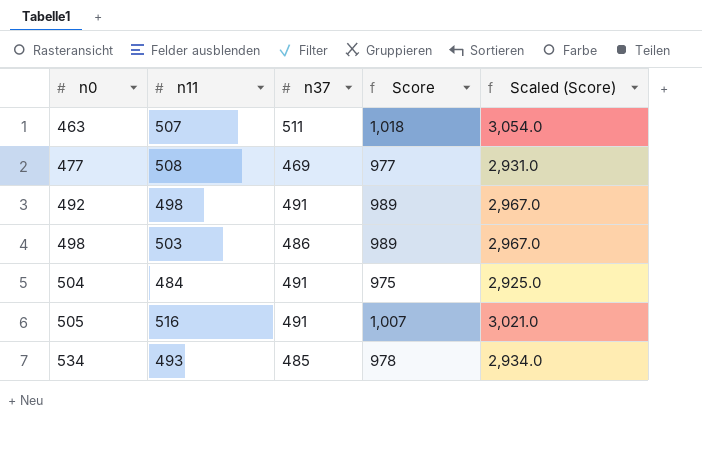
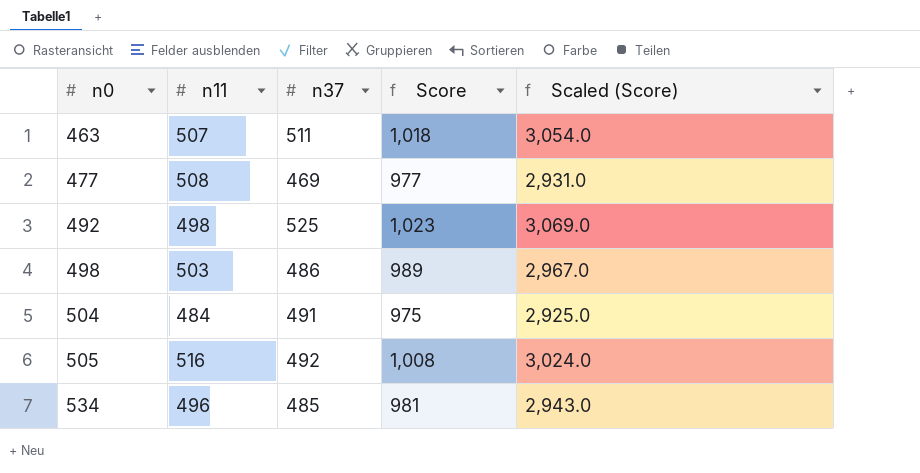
492 | n37: 491 -> 525
492 | Score: 989 -> 1,023
492 | Scaled (Score): 2,967.0 -> 3,069.0
505 | n37: 491 -> 492
505 | Score: 1,007 -> 1,008
505 | Scaled (Score): 3,021.0 -> 3,024.0
534 | n11: 493 -> 496
534 | Score: 978 -> 981
534 | Scaled (Score): 2,934.0 -> 2,943.0

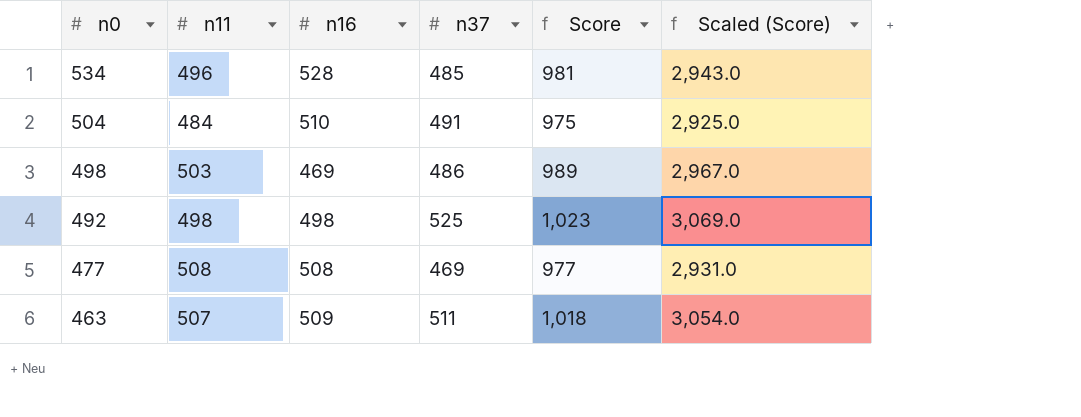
row order: n0 ascending -> n0 descending
column n16 | position: none -> 3
row 505: 516 | 492 | 1,008 | 3,024.0 -> none

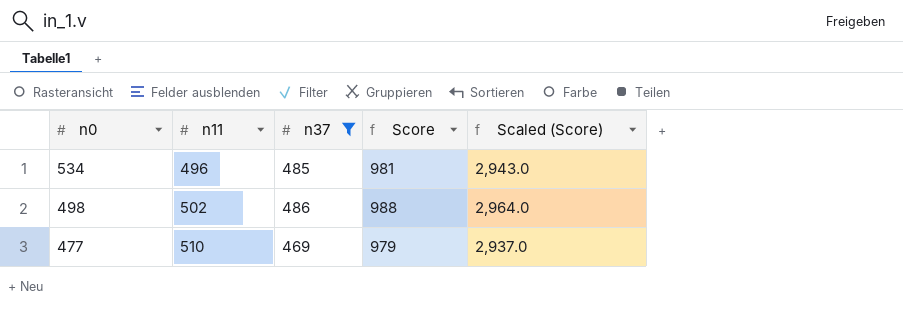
filter: none -> n37 <= 486
column n16 | position: 3 -> none
498 | n11: 503 -> 502
498 | Score: 989 -> 988
498 | Scaled (Score): 2,967.0 -> 2,964.0
477 | n11: 508 -> 510
477 | Score: 977 -> 979
477 | Scaled (Score): 2,931.0 -> 2,937.0

